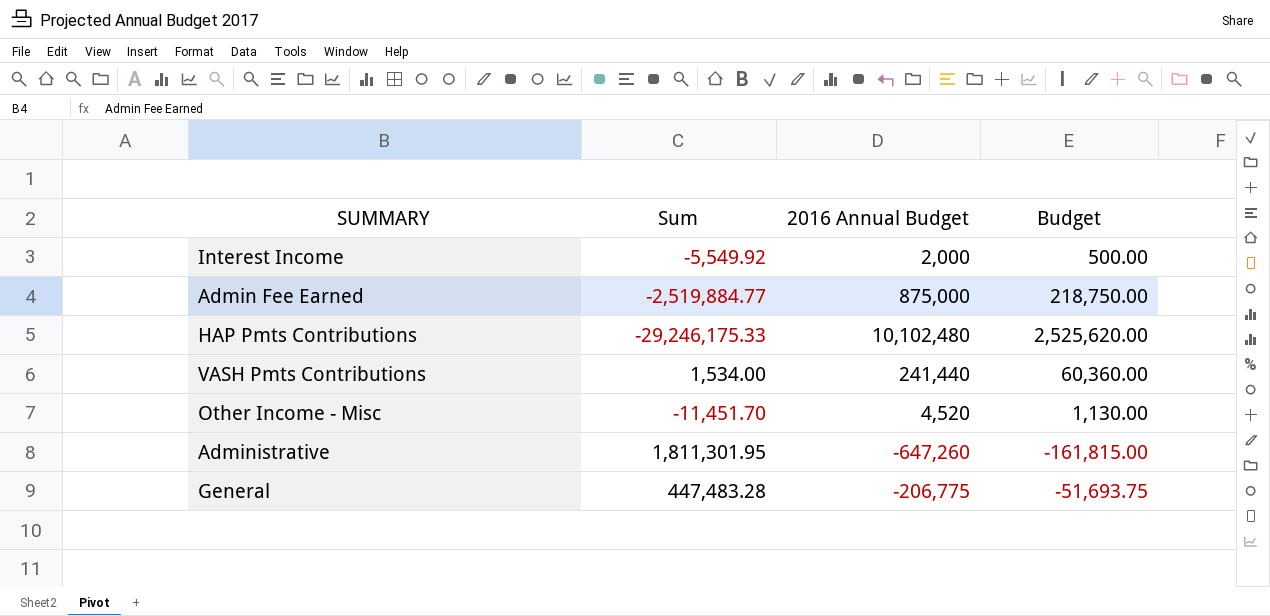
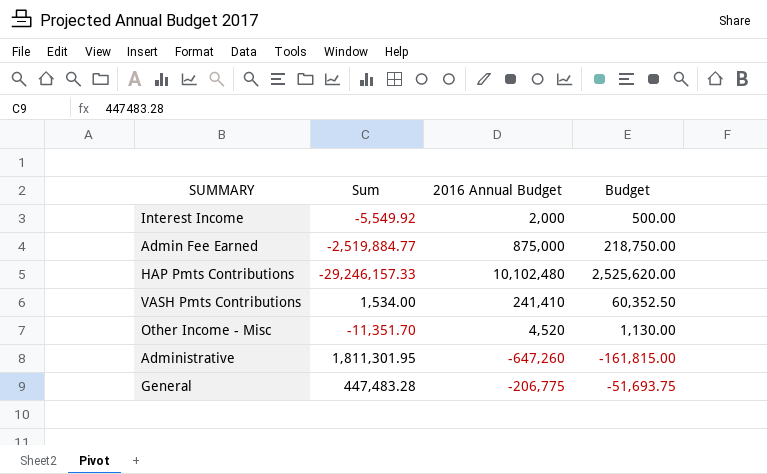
HAP Pmts Contributions | Sum: -29,246,175.33 -> -29,246,157.33
VASH Pmts Contributions | 2016 Annual Budget: 241,440 -> 241,410
VASH Pmts Contributions | Budget: 60,360.00 -> 60,352.50
Other Income - Misc | Sum: -11,451.70 -> -11,351.70

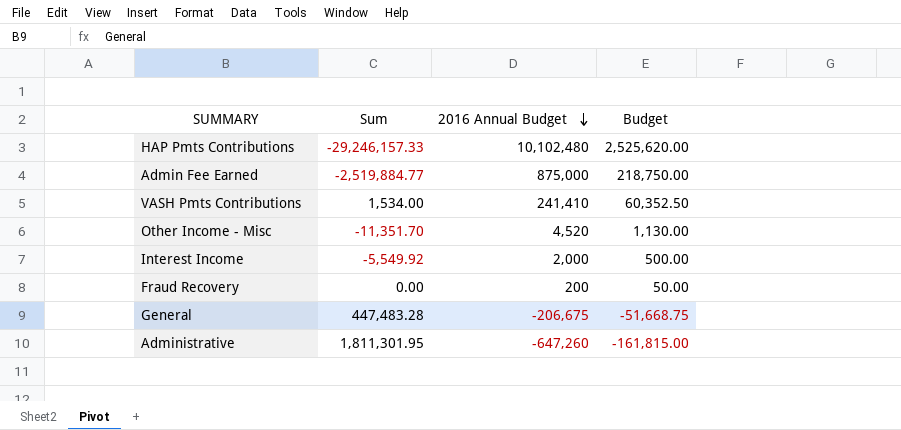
row order: none -> 2016 Annual Budget descending
row Fraud Recovery: none -> 0.00 | 200 | 50.00
General | 2016 Annual Budget: -206,775 -> -206,675
General | Budget: -51,693.75 -> -51,668.75

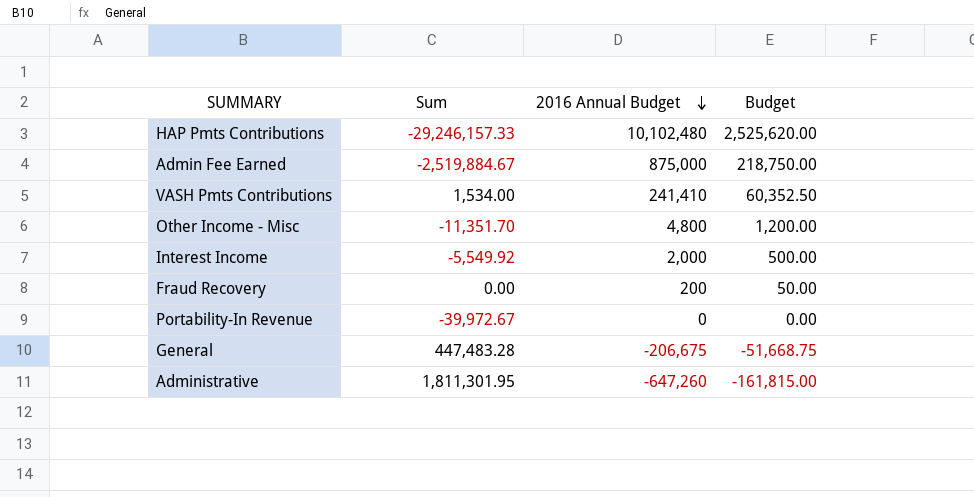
Admin Fee Earned | Sum: -2,519,884.77 -> -2,519,884.67
Other Income - Misc | 2016 Annual Budget: 4,520 -> 4,800
Other Income - Misc | Budget: 1,130.00 -> 1,200.00
row Portability-In Revenue: none -> -39,972.67 | 0 | 0.00

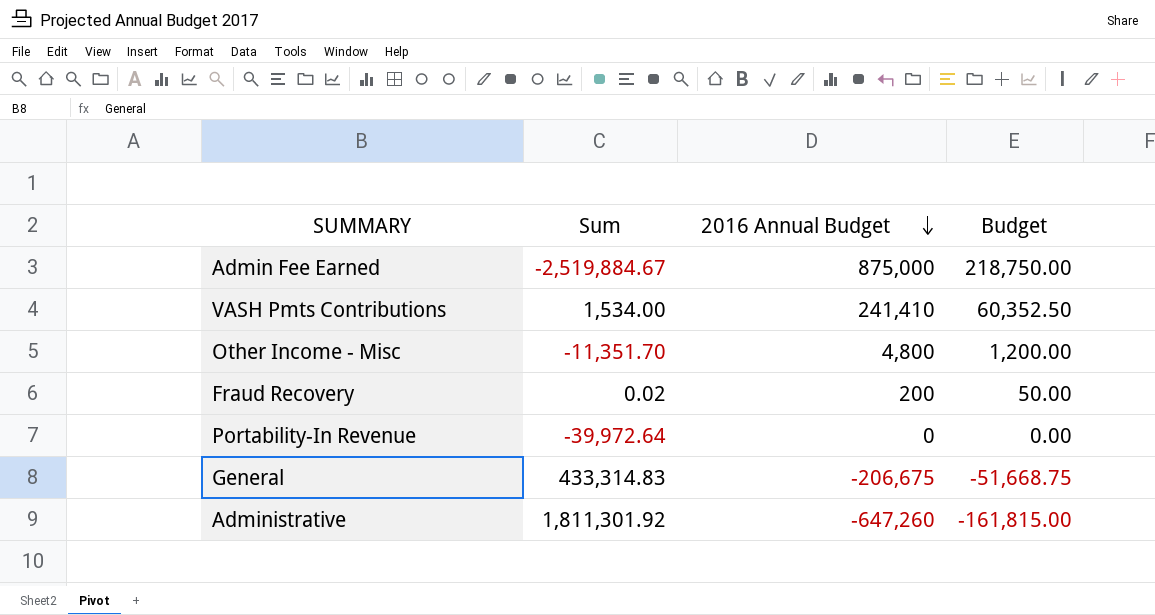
row HAP Pmts Contributions: -29,246,157.33 | 10,102,480 | 2,525,620.00 -> none
row Interest Income: -5,549.92 | 2,000 | 500.00 -> none
Fraud Recovery | Sum: 0.00 -> 0.02
Portability-In Revenue | Sum: -39,972.67 -> -39,972.64
General | Sum: 447,483.28 -> 433,314.83
Administrative | Sum: 1,811,301.95 -> 1,811,301.92

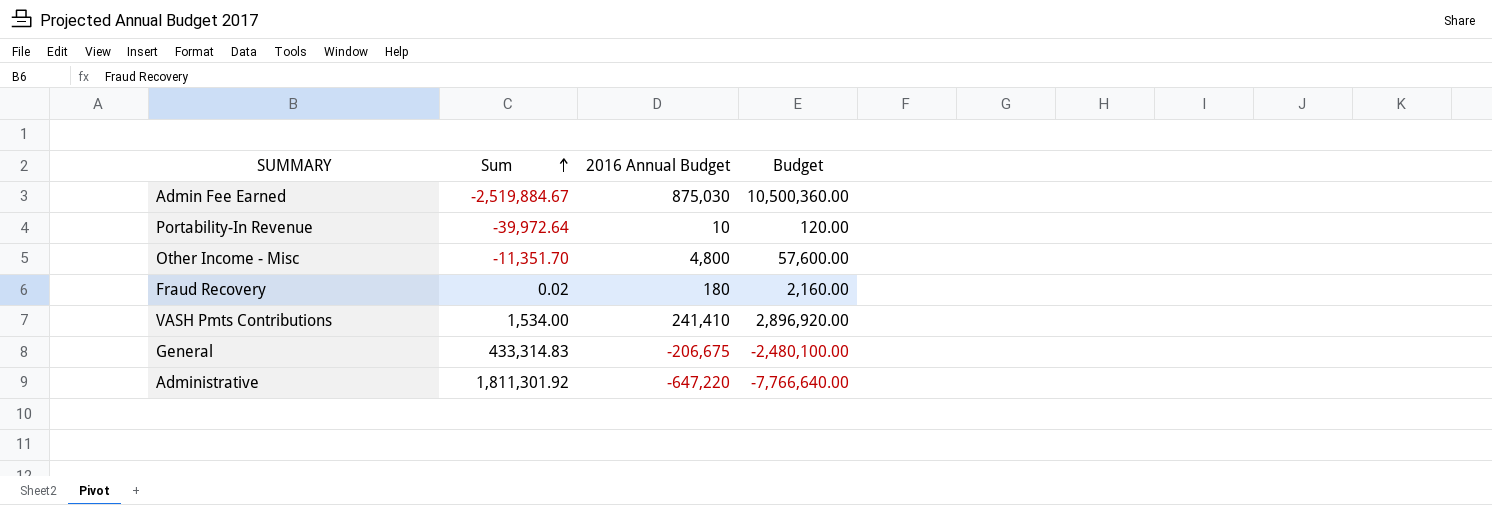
row order: 2016 Annual Budget descending -> Sum ascending
column Budget | formula: [2016 Annual Budget] * 0.25 -> [2016 Annual Budget] * 12
Admin Fee Earned | 2016 Annual Budget: 875,000 -> 875,030
Portability-In Revenue | 2016 Annual Budget: 0 -> 10
Fraud Recovery | 2016 Annual Budget: 200 -> 180
Administrative | 2016 Annual Budget: -647,260 -> -647,220

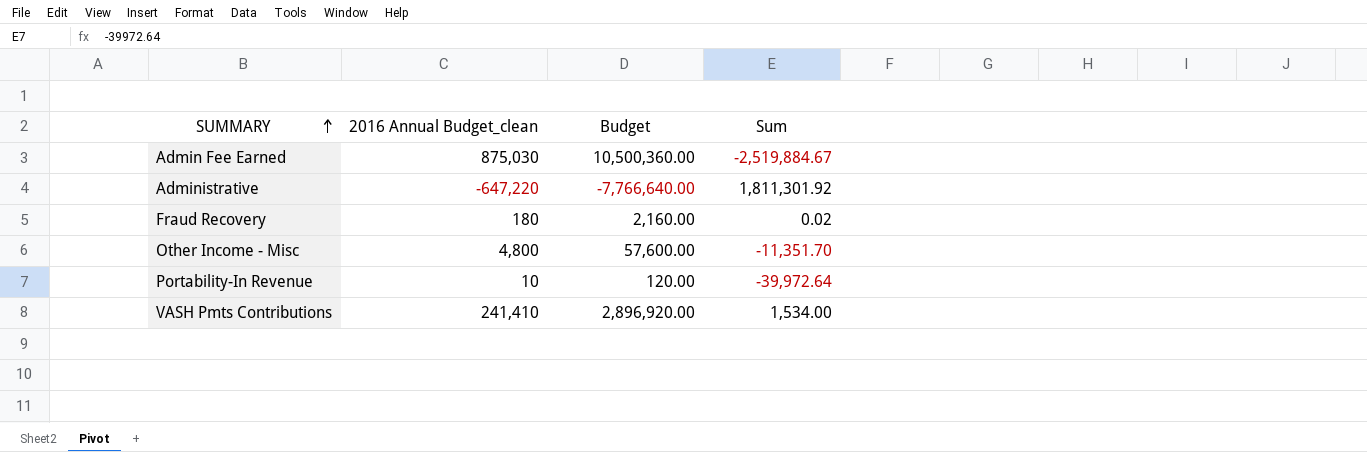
row order: Sum ascending -> SUMMARY ascending
column name: 2016 Annual Budget -> 2016 Annual Budget_clean
column Sum | position: 2 -> 4
row General: 433,314.83 | -206,675 | -2,480,100.00 -> none

